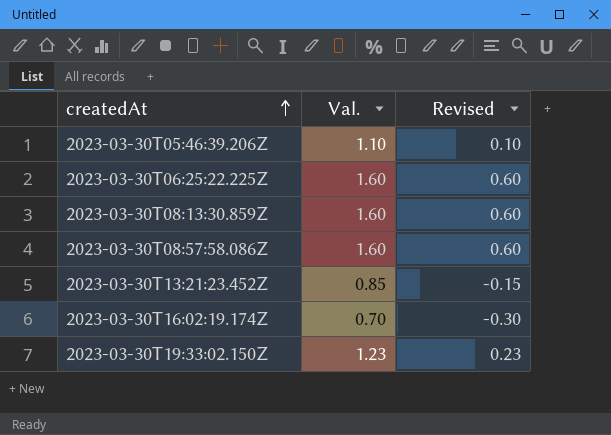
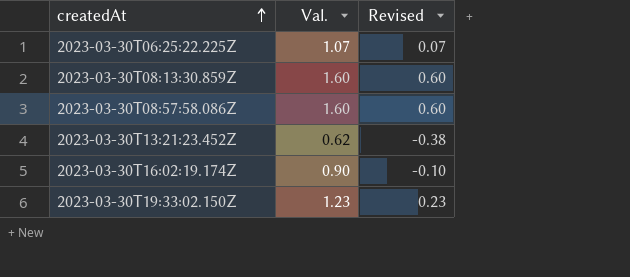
row 2023-03-30T05:46:39.206Z: 1.10 | 0.10 -> none
2023-03-30T06:25:22.225Z | Val.: 1.60 -> 1.07
2023-03-30T06:25:22.225Z | Revised: 0.60 -> 0.07
2023-03-30T13:21:23.452Z | Val.: 0.85 -> 0.62
2023-03-30T13:21:23.452Z | Revised: -0.15 -> -0.38
2023-03-30T16:02:19.174Z | Val.: 0.70 -> 0.90
2023-03-30T16:02:19.174Z | Revised: -0.30 -> -0.10

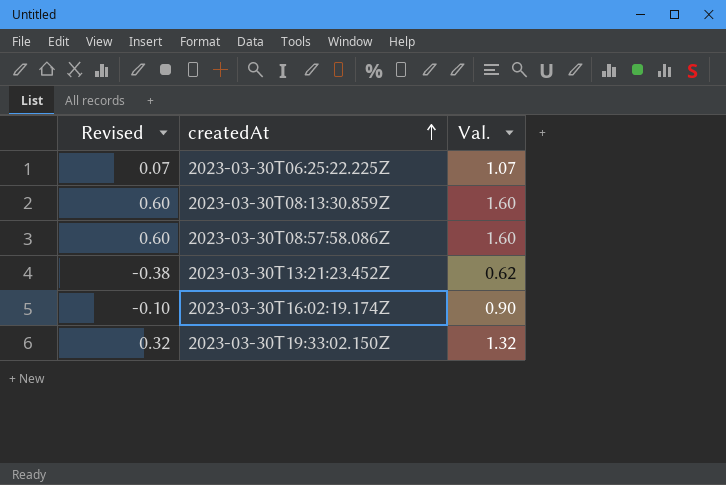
column Revised | position: 3 -> 1
2023-03-30T19:33:02.150Z | Revised: 0.23 -> 0.32
2023-03-30T19:33:02.150Z | Val.: 1.23 -> 1.32

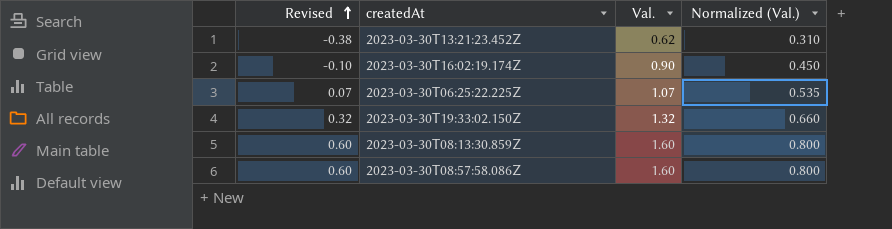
row order: createdAt ascending -> Revised ascending
column Normalized (Val.) | formula: none -> [Val.] * 0.5

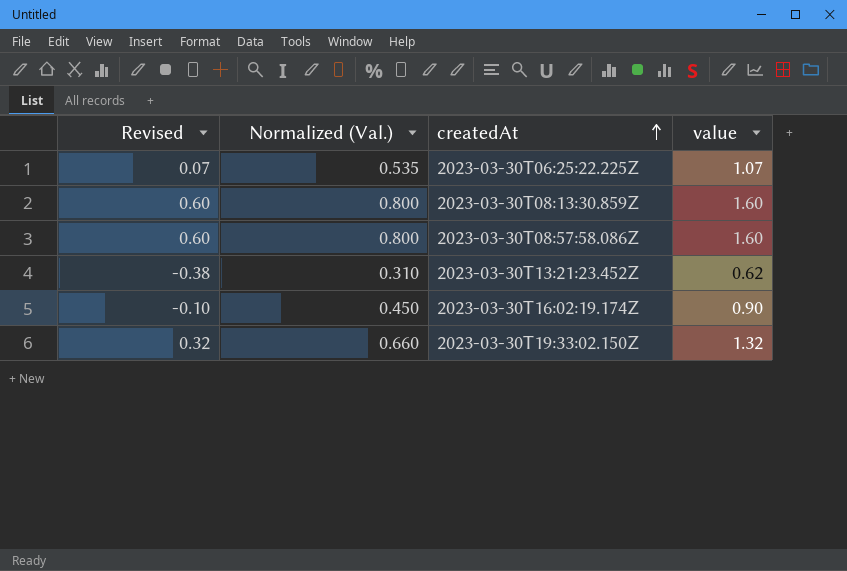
row order: Revised ascending -> createdAt ascending
column Normalized (Val.) | position: 4 -> 2
column name: Val. -> value

